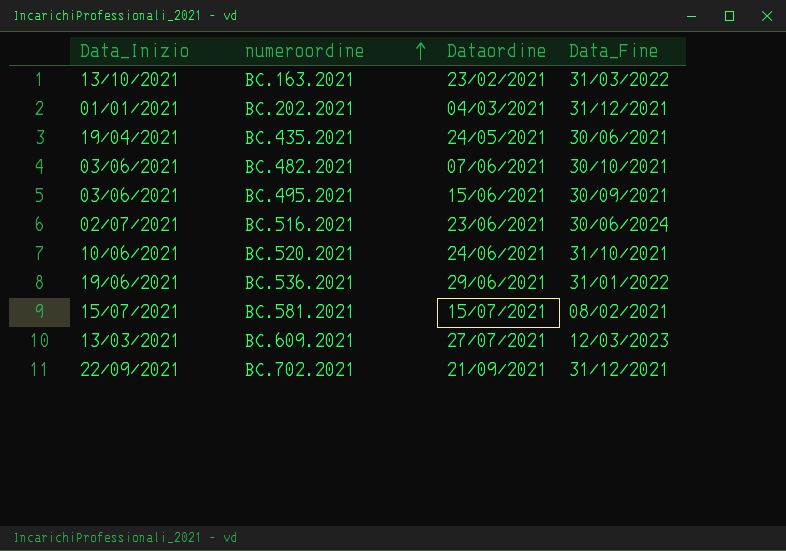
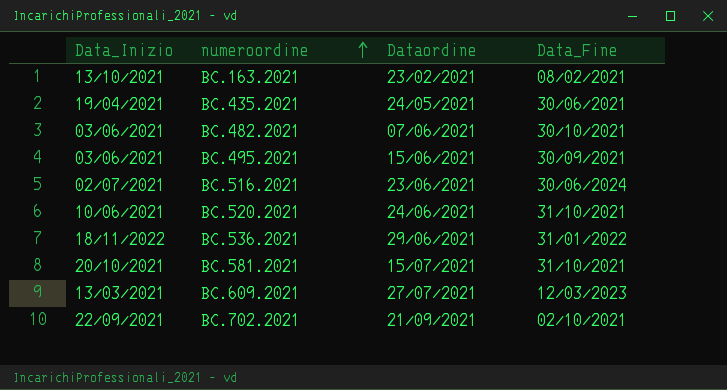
row BC.202.2021: 01/01/2021 | 04/03/2021 | 31/12/2021 -> none
BC.163.2021 | Data_Fine: 31/03/2022 -> 08/02/2021
BC.536.2021 | Data_Inizio: 19/06/2021 -> 18/11/2022
BC.581.2021 | Data_Inizio: 15/07/2021 -> 20/10/2021
BC.581.2021 | Data_Fine: 08/02/2021 -> 31/10/2021
BC.702.2021 | Data_Fine: 31/12/2021 -> 02/10/2021

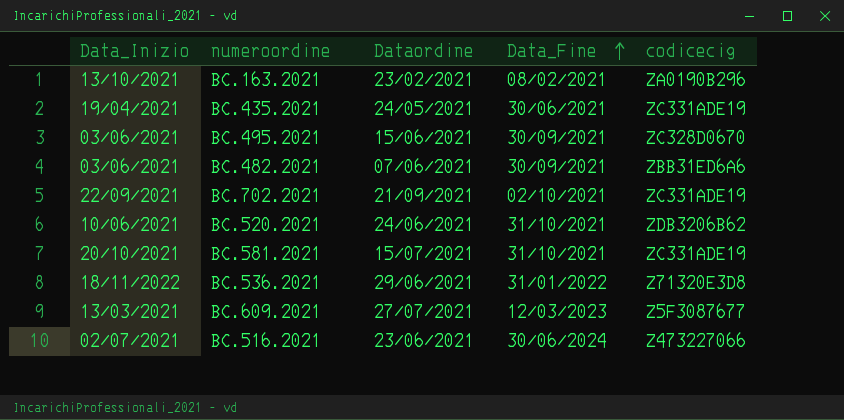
row order: numeroordine ascending -> Data_Fine ascending
column codicecig | position: none -> 5
BC.482.2021 | Data_Fine: 30/10/2021 -> 30/09/2021

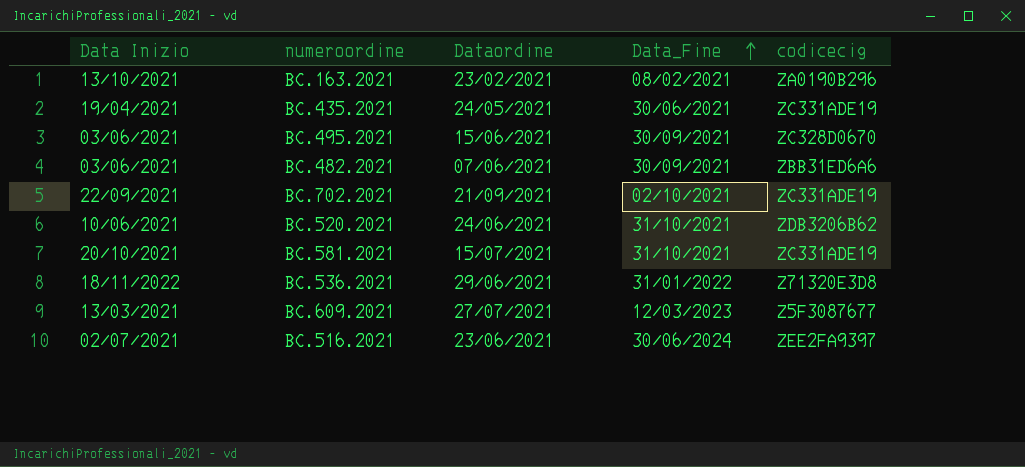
column name: Data_Inizio -> Data Inizio
BC.516.2021 | codicecig: Z473227066 -> ZEE2FA9397

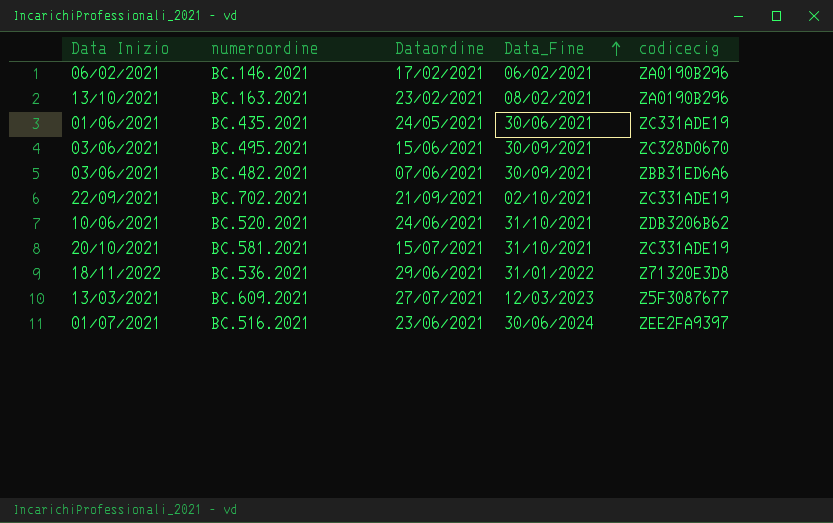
row BC.146.2021: none -> 06/02/2021 | 17/02/2021 | 06/02/2021 | ZA0190B296
BC.435.2021 | Data Inizio: 19/04/2021 -> 01/06/2021
BC.516.2021 | Data Inizio: 02/07/2021 -> 01/07/2021

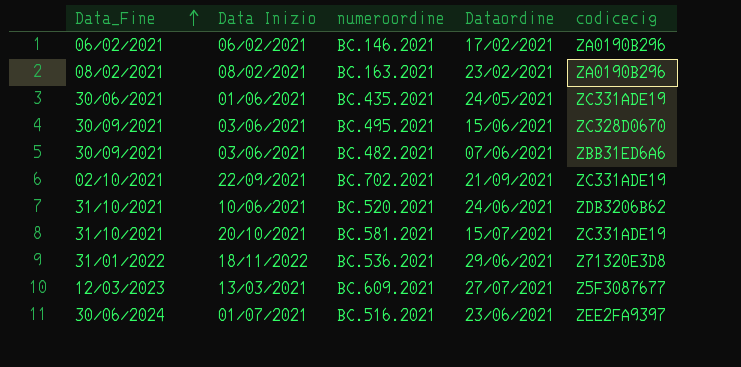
column Data_Fine | position: 4 -> 1
BC.163.2021 | Data Inizio: 13/10/2021 -> 08/02/2021

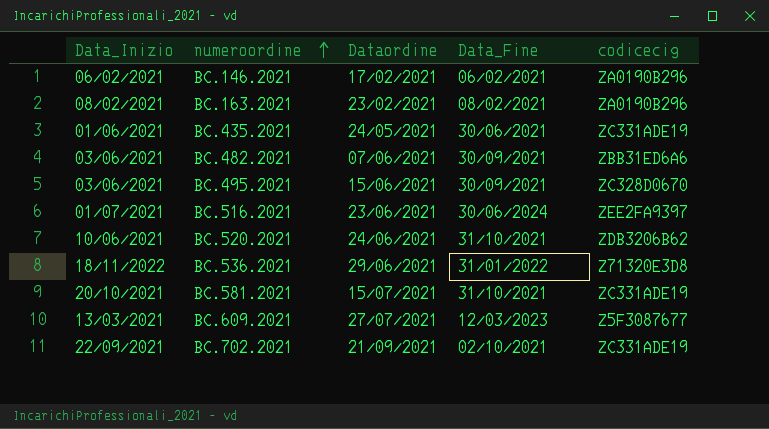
row order: Data_Fine ascending -> numeroordine ascending
column name: Data Inizio -> Data_Inizio
column Data_Fine | position: 1 -> 4

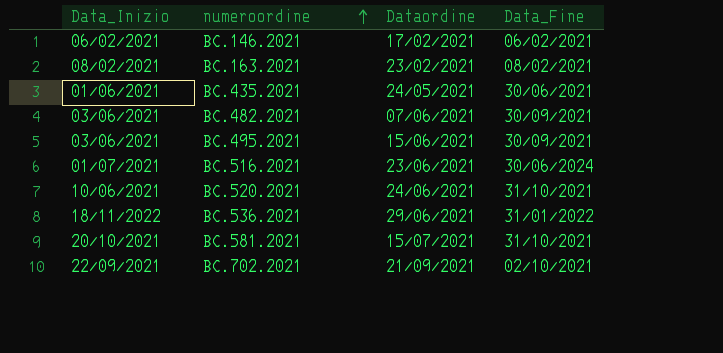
column codicecig | position: 5 -> none
row BC.609.2021: 13/03/2021 | 27/07/2021 | 12/03/2023 | Z5F3087677 -> none

